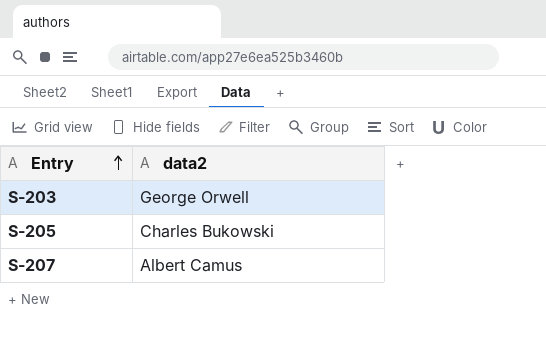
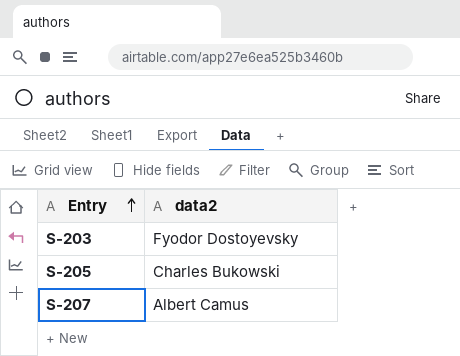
S-203 | data2: George Orwell -> Fyodor Dostoyevsky

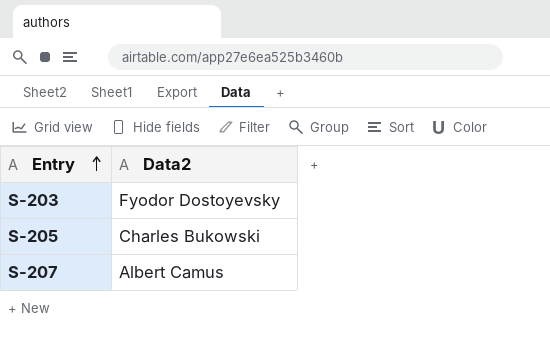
column name: data2 -> Data2

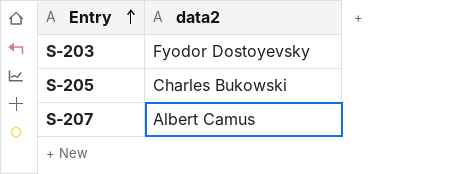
column name: Data2 -> data2

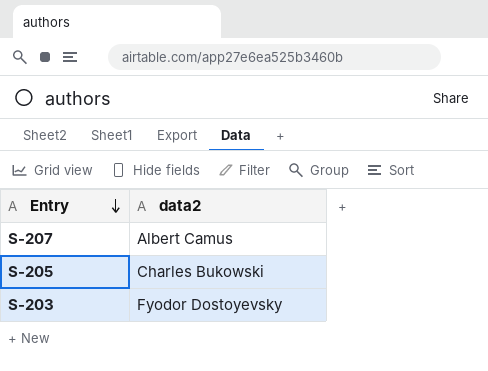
row order: Entry ascending -> Entry descending

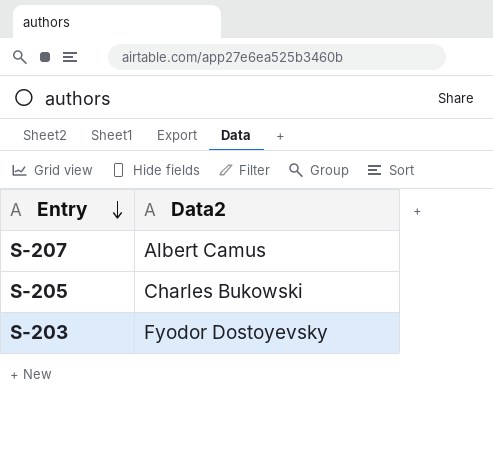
column name: data2 -> Data2

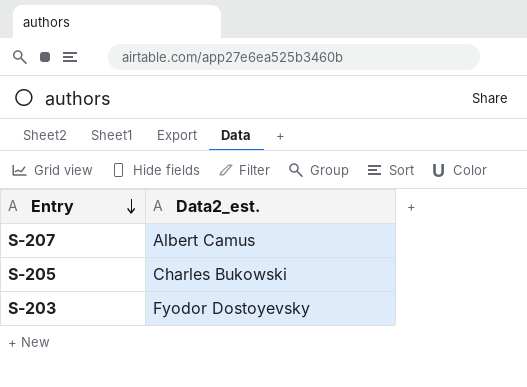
column name: Data2 -> Data2_est.

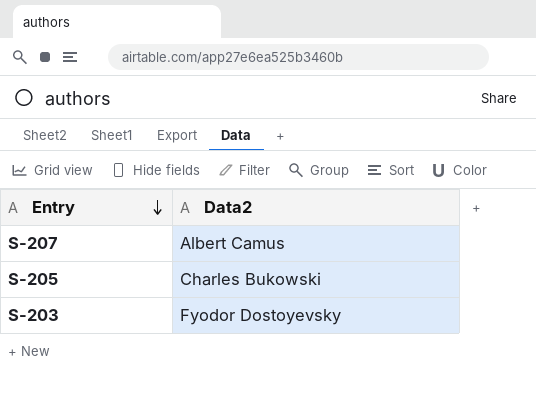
column name: Data2_est. -> Data2

